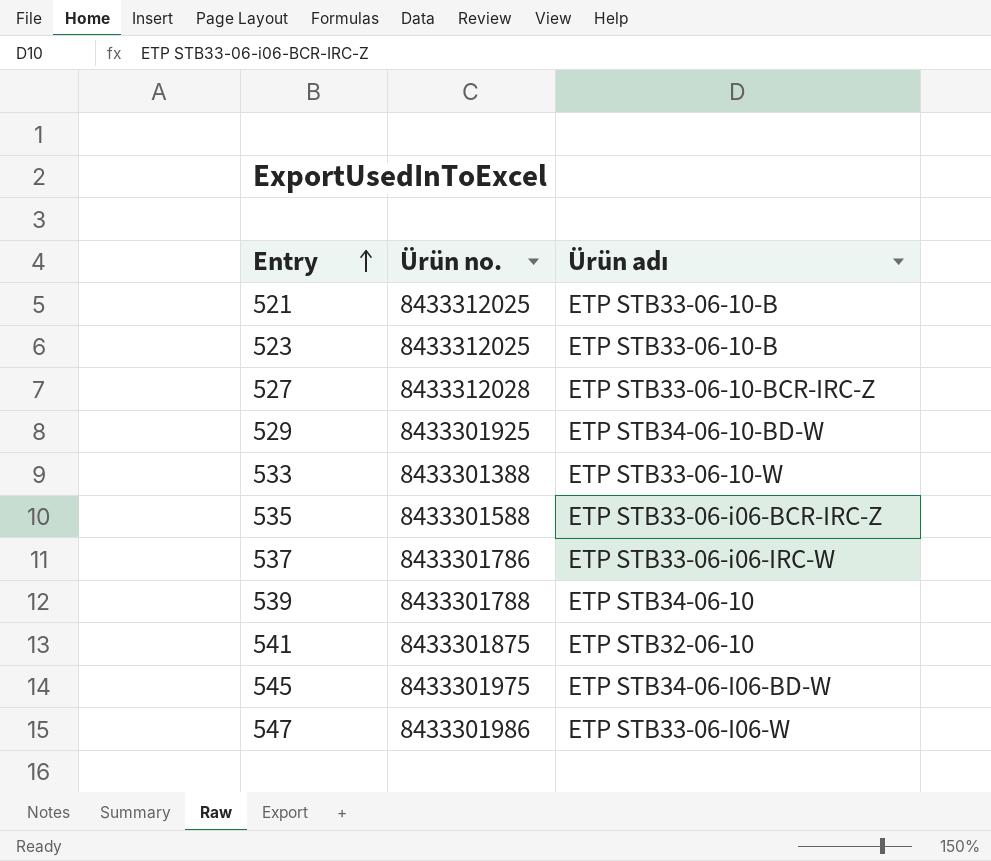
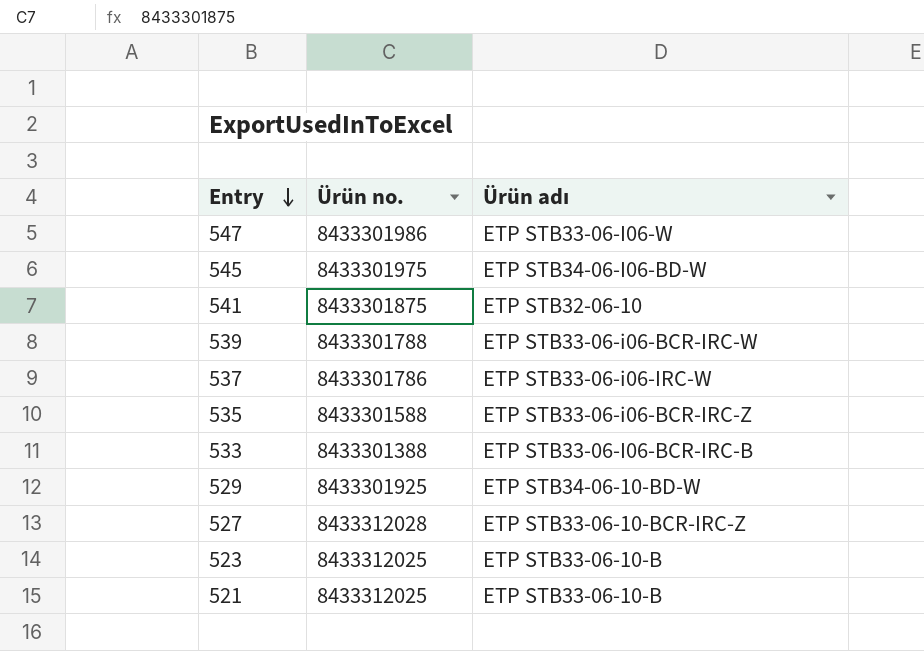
row order: Entry ascending -> Entry descending
539 | Ürün adı: ETP STB34-06-10 -> ETP STB33-06-i06-BCR-IRC-W
533 | Ürün adı: ETP STB33-06-10-W -> ETP STB33-06-I06-BCR-IRC-B

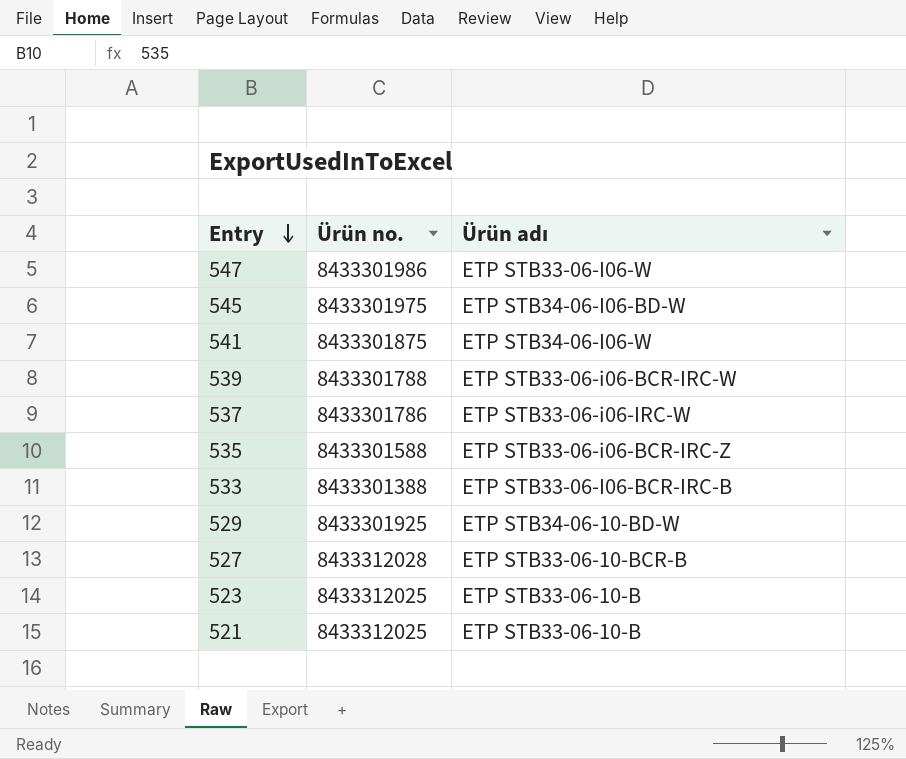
541 | Ürün adı: ETP STB32-06-10 -> ETP STB34-06-I06-W
527 | Ürün adı: ETP STB33-06-10-BCR-IRC-Z -> ETP STB33-06-10-BCR-B

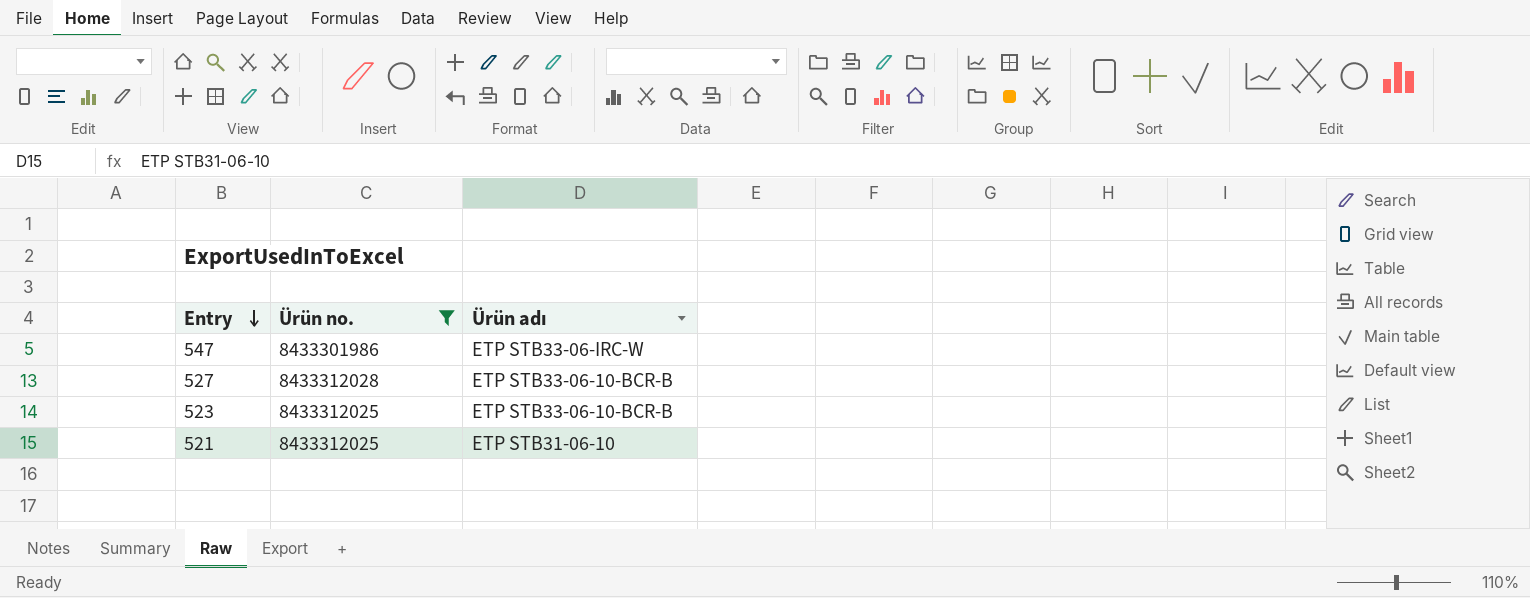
filter: none -> Ürün no. >= 8433301986
547 | Ürün adı: ETP STB33-06-I06-W -> ETP STB33-06-IRC-W
523 | Ürün adı: ETP STB33-06-10-B -> ETP STB33-06-10-BCR-B
521 | Ürün adı: ETP STB33-06-10-B -> ETP STB31-06-10

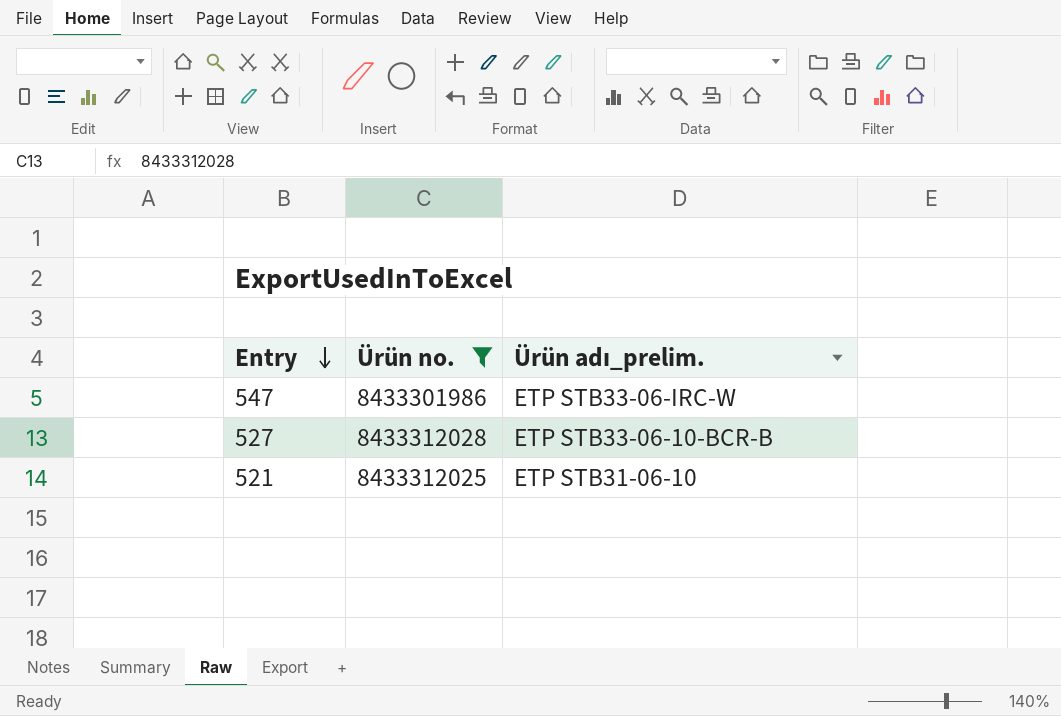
column name: Ürün adı -> Ürün adı_prelim.
row 523: 8433312025 | ETP STB33-06-10-BCR-B -> none

